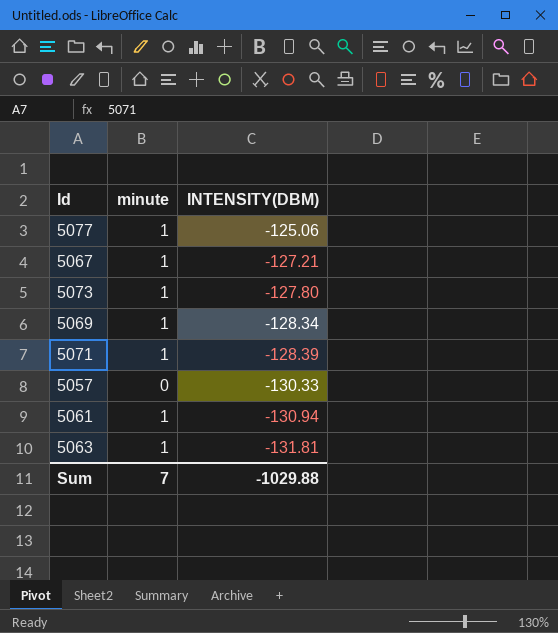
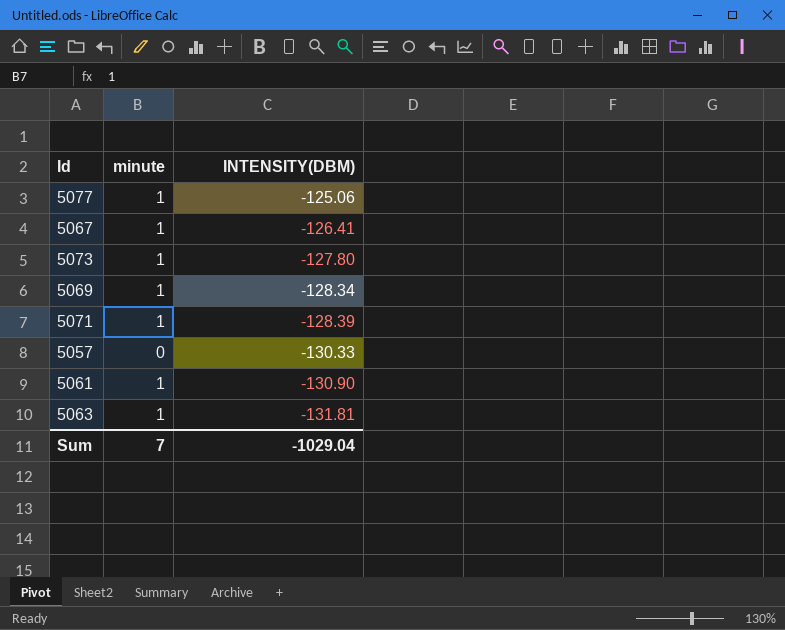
5067 | INTENSITY(DBM): -127.21 -> -126.41
5061 | INTENSITY(DBM): -130.94 -> -130.90
Sum | INTENSITY(DBM): -1029.88 -> -1029.04

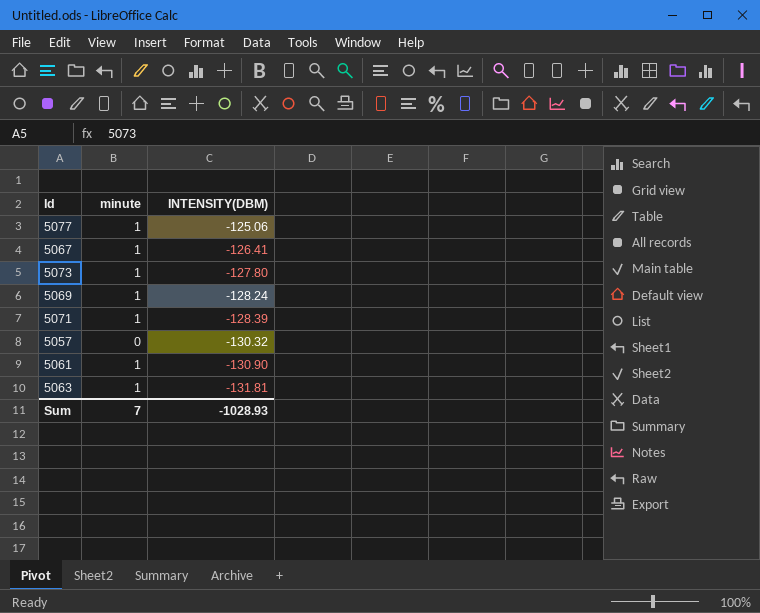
5069 | INTENSITY(DBM): -128.34 -> -128.24
5057 | INTENSITY(DBM): -130.33 -> -130.32
Sum | INTENSITY(DBM): -1029.04 -> -1028.93

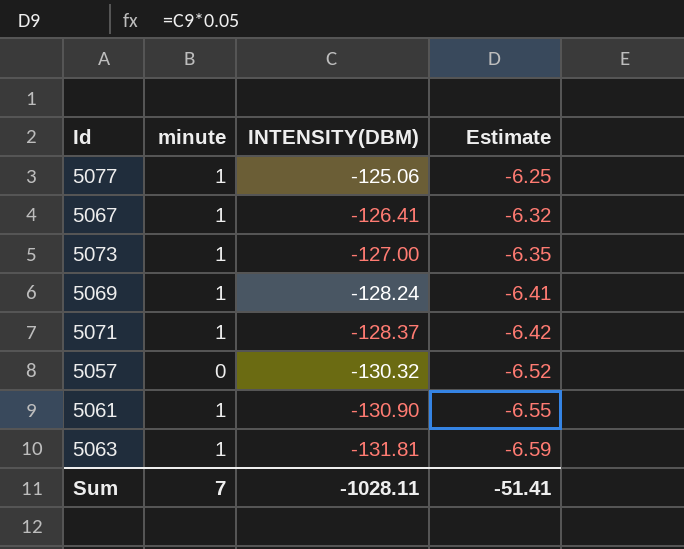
column Estimate | formula: none -> [INTENSITY(DBM)] * 0.05
5073 | INTENSITY(DBM): -127.80 -> -127.00
5071 | INTENSITY(DBM): -128.39 -> -128.37
Sum | INTENSITY(DBM): -1028.93 -> -1028.11

